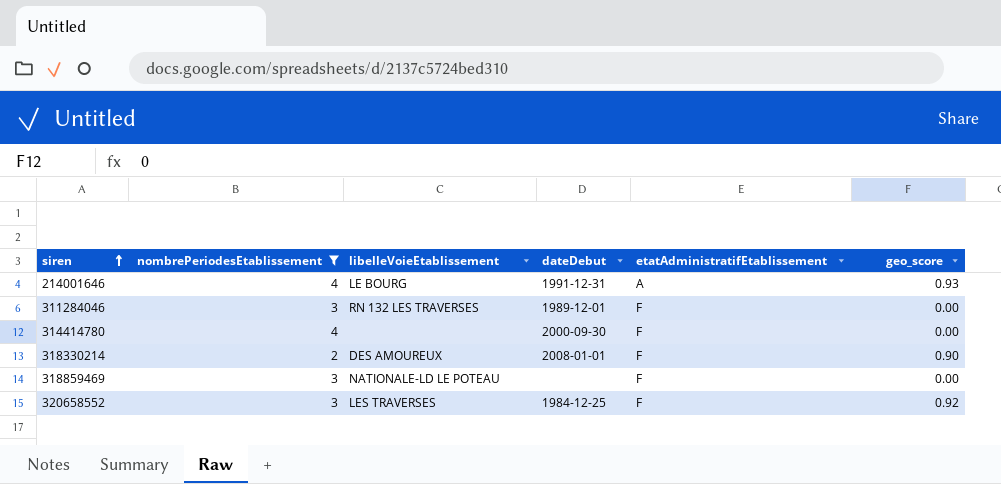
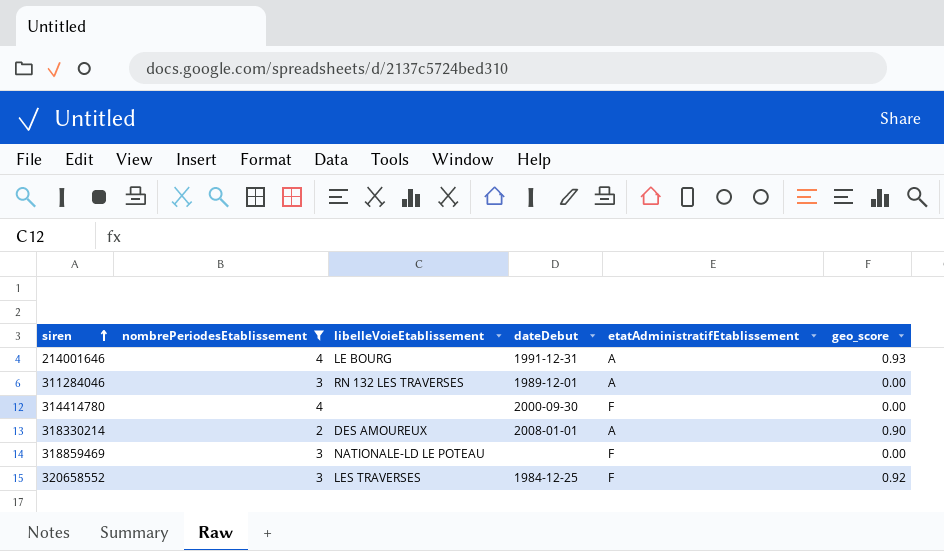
311284046 | etatAdministratifEtablissement: F -> A
318330214 | etatAdministratifEtablissement: F -> A

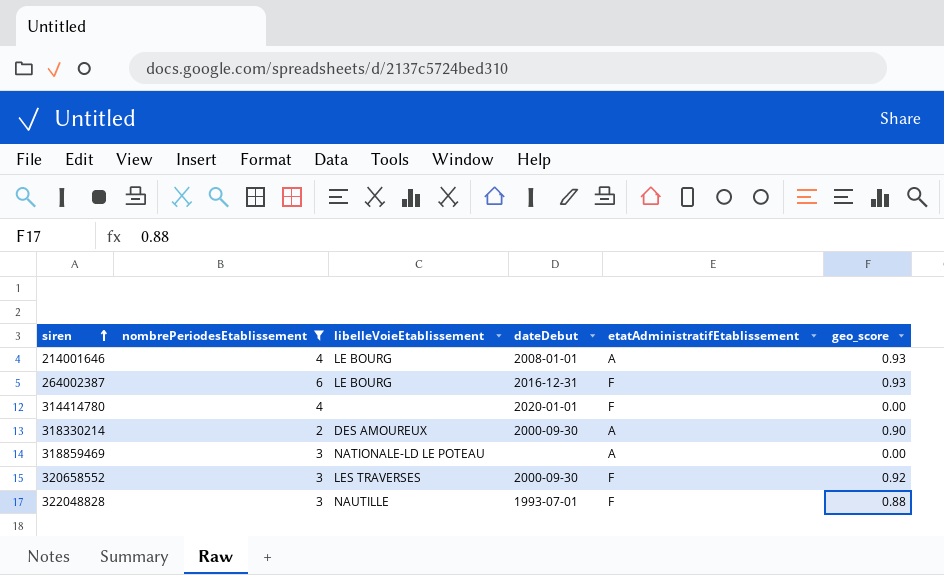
row 311284046: 3 | RN 132 LES TRAVERSES | 1989-12-01 | A | 0.00 -> none
214001646 | dateDebut: 1991-12-31 -> 2008-01-01
row 264002387: none -> 6 | LE BOURG | 2016-12-31 | F | 0.93
314414780 | dateDebut: 2000-09-30 -> 2020-01-01
318330214 | dateDebut: 2008-01-01 -> 2000-09-30
318859469 | etatAdministratifEtablissement: F -> A
320658552 | dateDebut: 1984-12-25 -> 2000-09-30
row 322048828: none -> 3 | NAUTILLE | 1993-07-01 | F | 0.88

